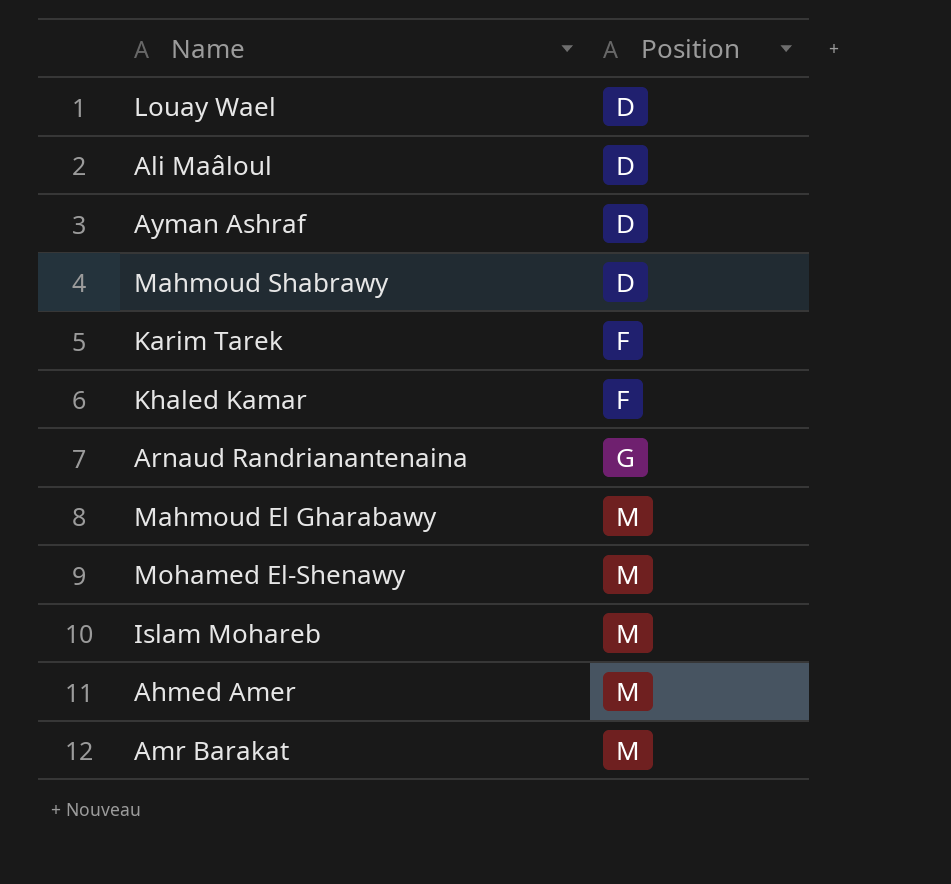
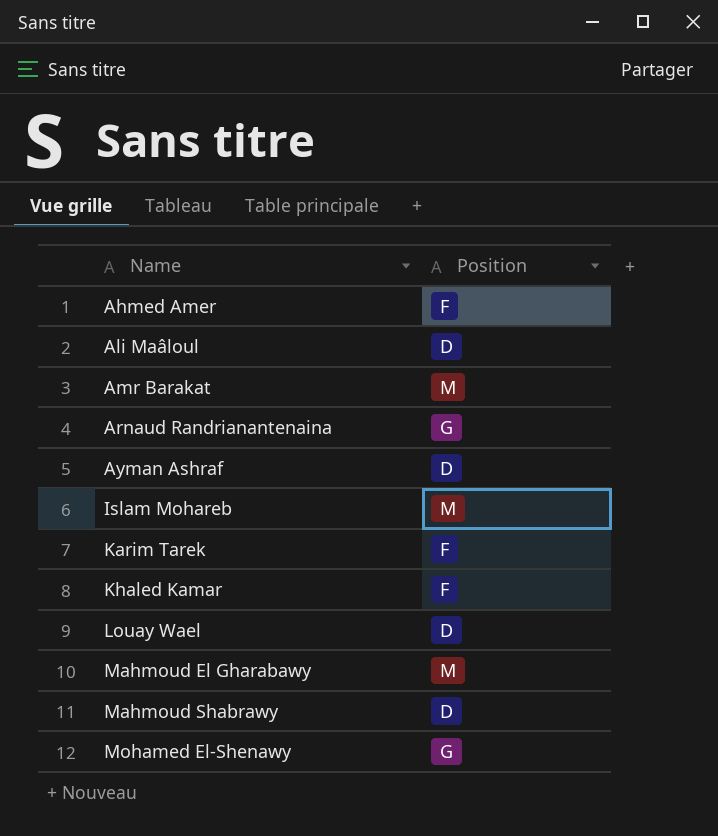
row order: Position ascending -> Name ascending
Ahmed Amer | Position: M -> F
Mohamed El-Shenawy | Position: M -> G

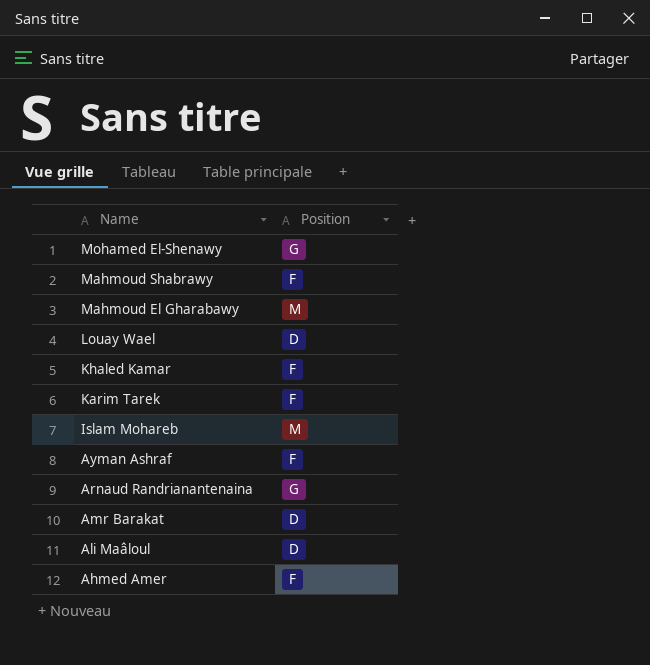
row order: Name ascending -> Name descending
Mahmoud Shabrawy | Position: D -> F
Ayman Ashraf | Position: D -> F
Amr Barakat | Position: M -> D

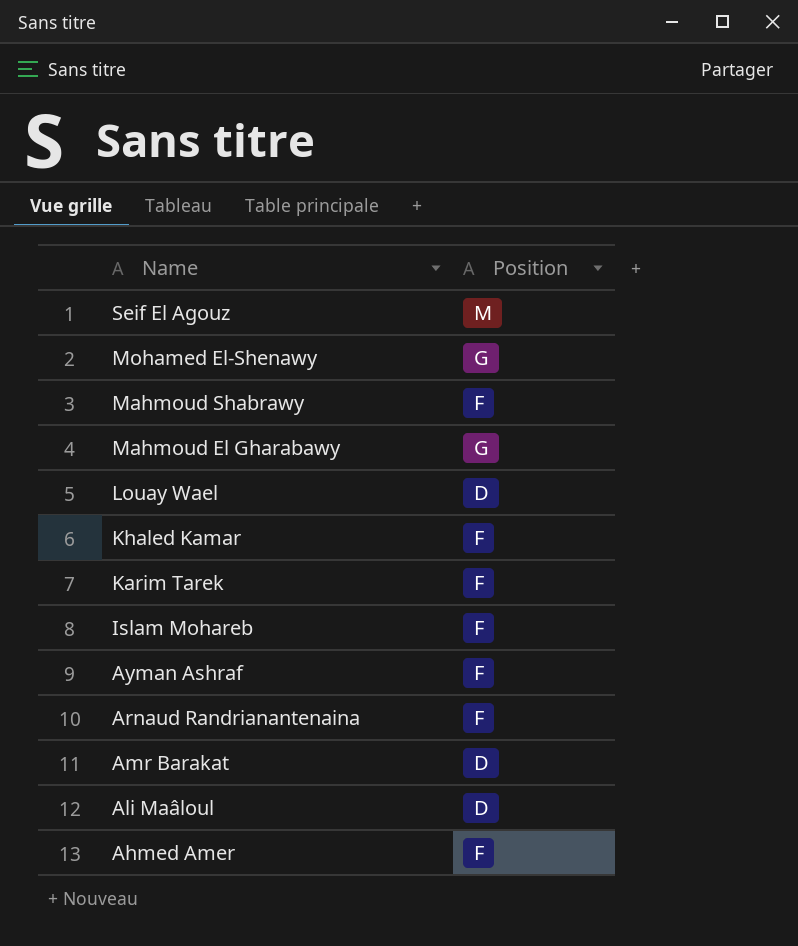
row Seif El Agouz: none -> M
Mahmoud El Gharabawy | Position: M -> G
Islam Mohareb | Position: M -> F
Arnaud Randrianantenaina | Position: G -> F

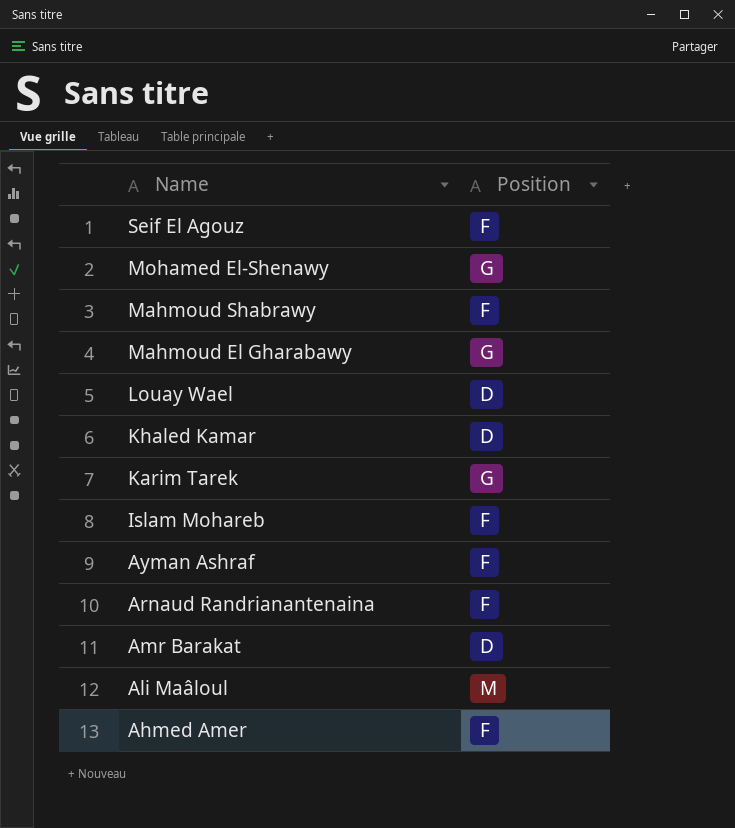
Seif El Agouz | Position: M -> F
Khaled Kamar | Position: F -> D
Karim Tarek | Position: F -> G
Ali Maâloul | Position: D -> M

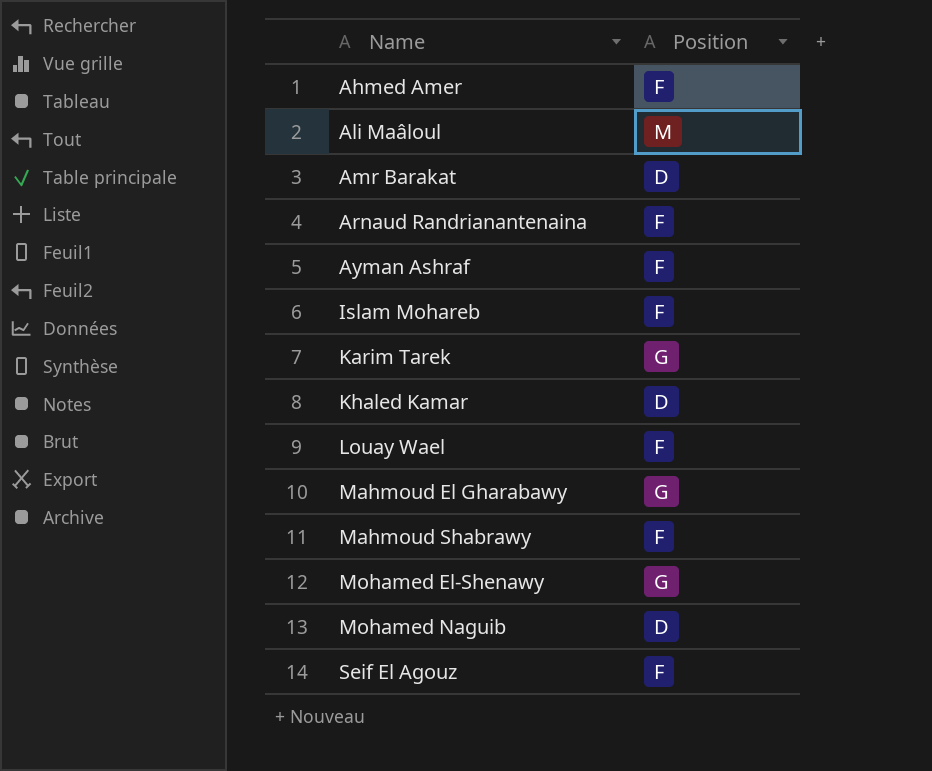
row order: Name descending -> Name ascending
Louay Wael | Position: D -> F
row Mohamed Naguib: none -> D

